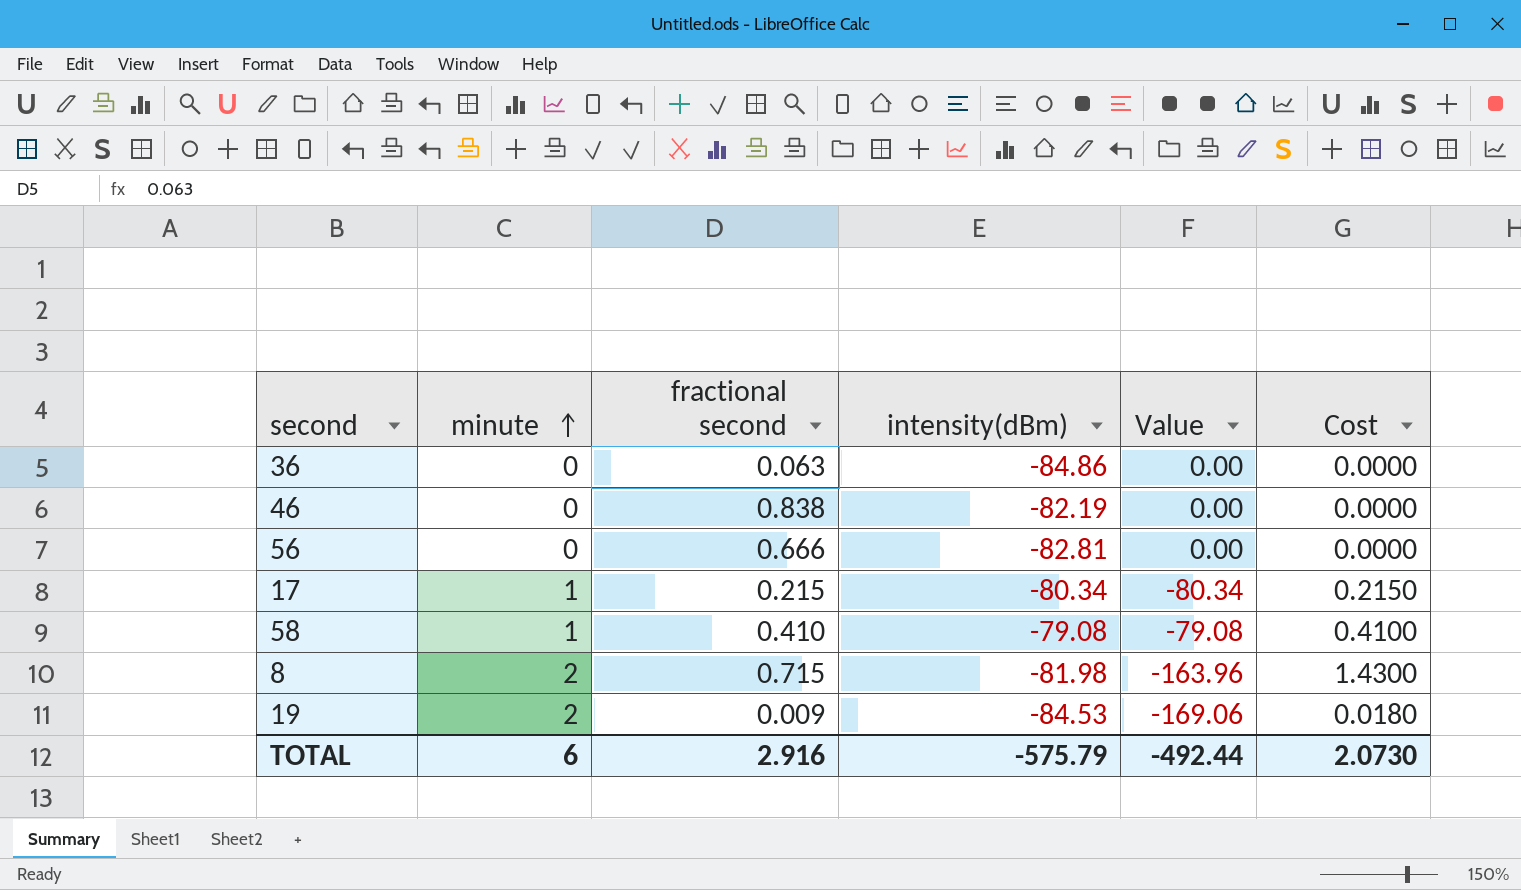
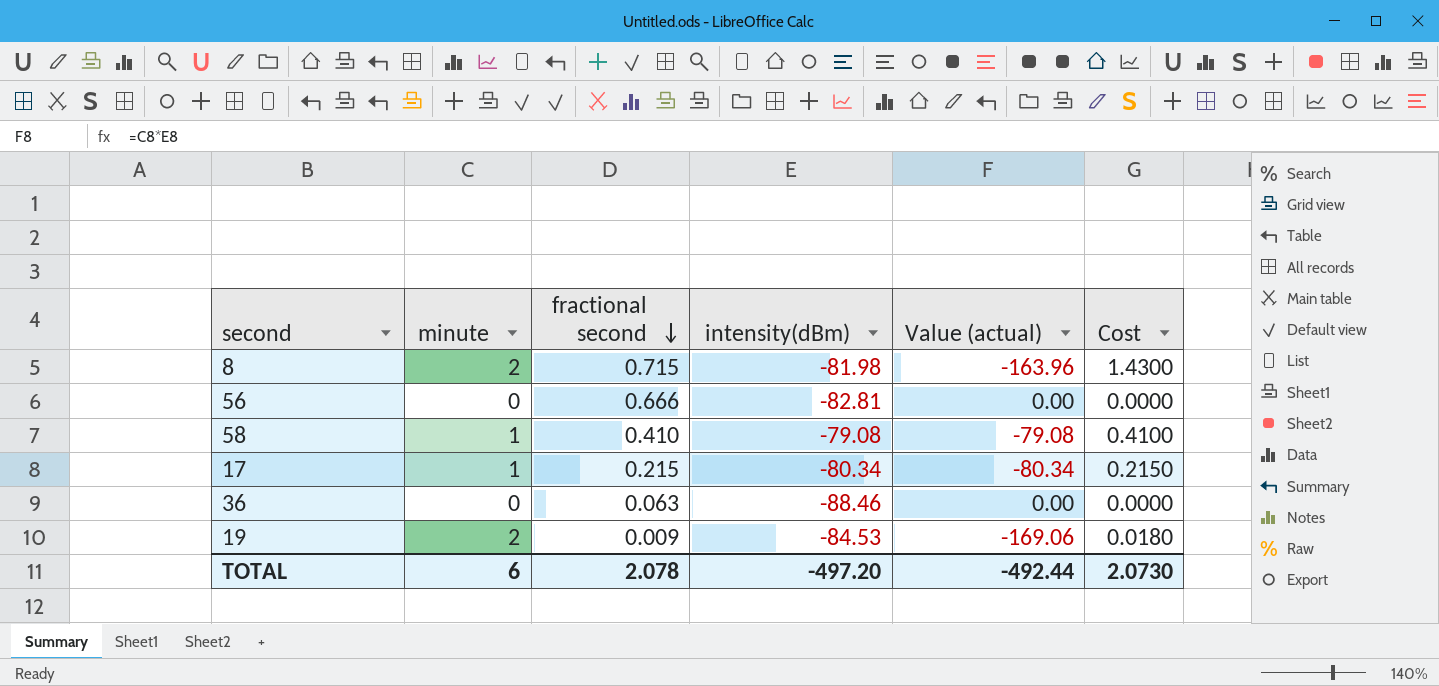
row order: minute ascending -> fractional second descending
column name: Value -> Value (actual)
row 46: 0 | 0.838 | -82.19 | 0.00 | 0.0000 -> none
36 | intensity(dBm): -84.86 -> -88.46
TOTAL | fractional second: 2.916 -> 2.078
TOTAL | intensity(dBm): -575.79 -> -497.20

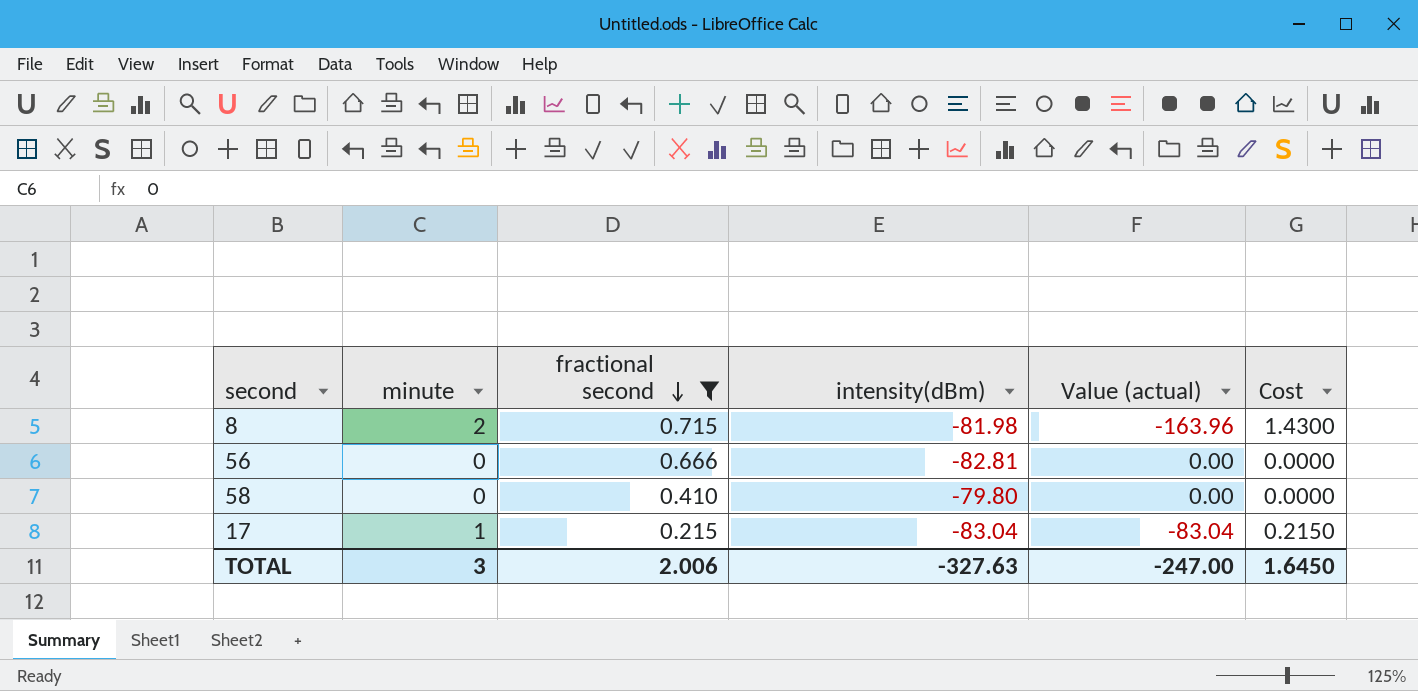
filter: none -> fractional second >= 0.215
58 | minute: 1 -> 0
58 | intensity(dBm): -79.08 -> -79.80
58 | Value (actual): -79.08 -> 0.00
58 | Cost: 0.4100 -> 0.0000
17 | intensity(dBm): -80.34 -> -83.04
17 | Value (actual): -80.34 -> -83.04
TOTAL | minute: 6 -> 3
TOTAL | fractional second: 2.078 -> 2.006
TOTAL | intensity(dBm): -497.20 -> -327.63
TOTAL | Value (actual): -492.44 -> -247.00
TOTAL | Cost: 2.0730 -> 1.6450

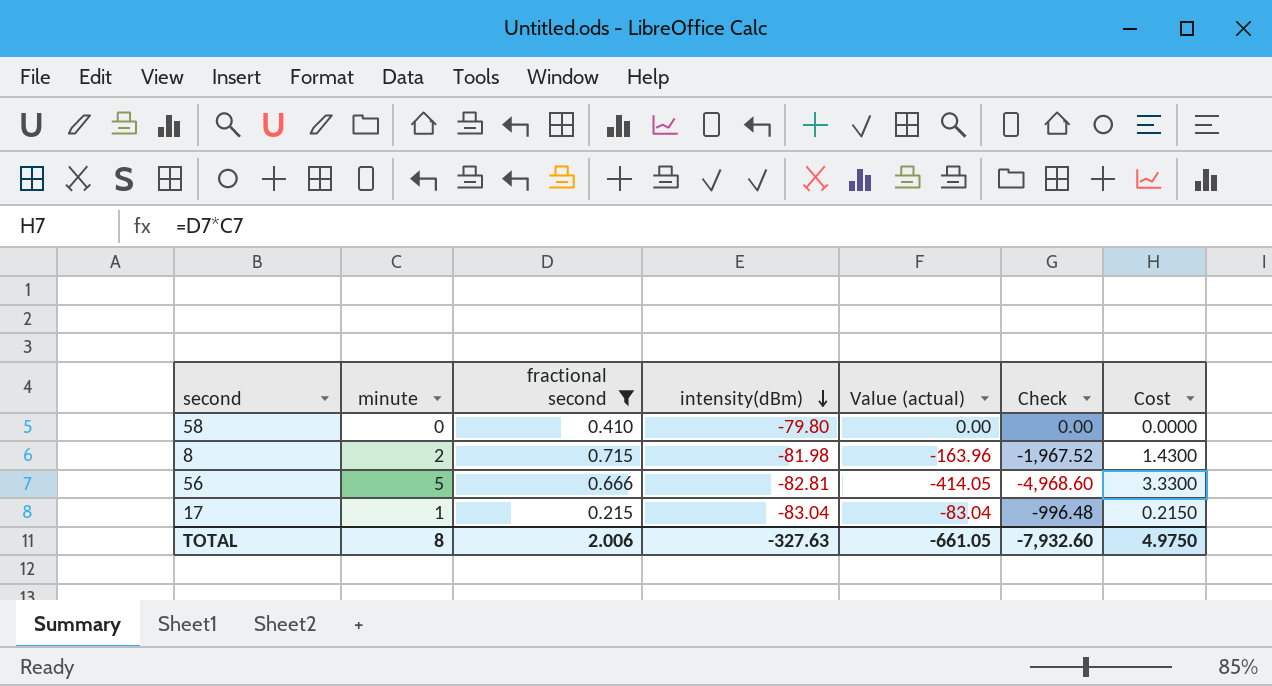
row order: fractional second descending -> intensity(dBm) descending
column Check | formula: none -> [Value (actual)] * 12
56 | minute: 0 -> 5
56 | Value (actual): 0.00 -> -414.05
56 | Cost: 0.0000 -> 3.3300
TOTAL | minute: 3 -> 8
TOTAL | Value (actual): -247.00 -> -661.05
TOTAL | Cost: 1.6450 -> 4.9750

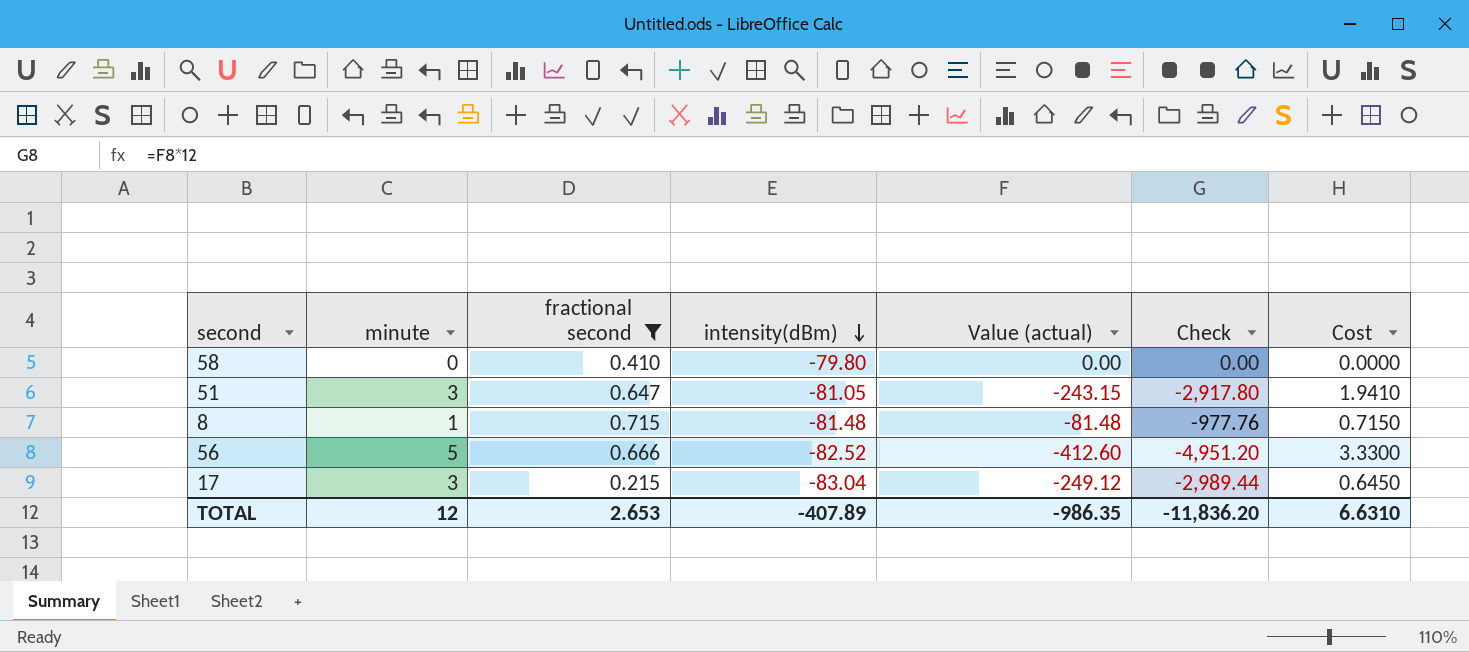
row 51: none -> 3 | 0.647 | -81.05 | -243.15 | -2,917.80 | 1.9410
8 | minute: 2 -> 1
8 | intensity(dBm): -81.98 -> -81.48
8 | Value (actual): -163.96 -> -81.48
8 | Check: -1,967.52 -> -977.76
8 | Cost: 1.4300 -> 0.7150
56 | intensity(dBm): -82.81 -> -82.52
56 | Value (actual): -414.05 -> -412.60
56 | Check: -4,968.60 -> -4,951.20
17 | minute: 1 -> 3
17 | Value (actual): -83.04 -> -249.12
17 | Check: -996.48 -> -2,989.44
17 | Cost: 0.2150 -> 0.6450
TOTAL | minute: 8 -> 12
TOTAL | fractional second: 2.006 -> 2.653
TOTAL | intensity(dBm): -327.63 -> -407.89
TOTAL | Value (actual): -661.05 -> -986.35
TOTAL | Check: -7,932.60 -> -11,836.20
TOTAL | Cost: 4.9750 -> 6.6310

